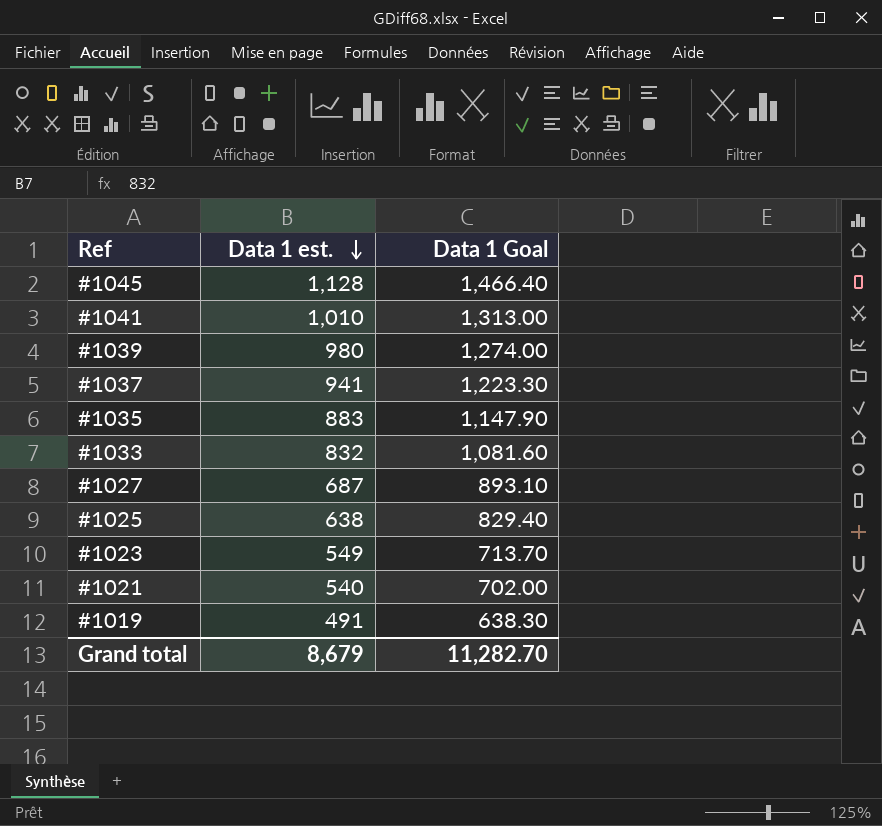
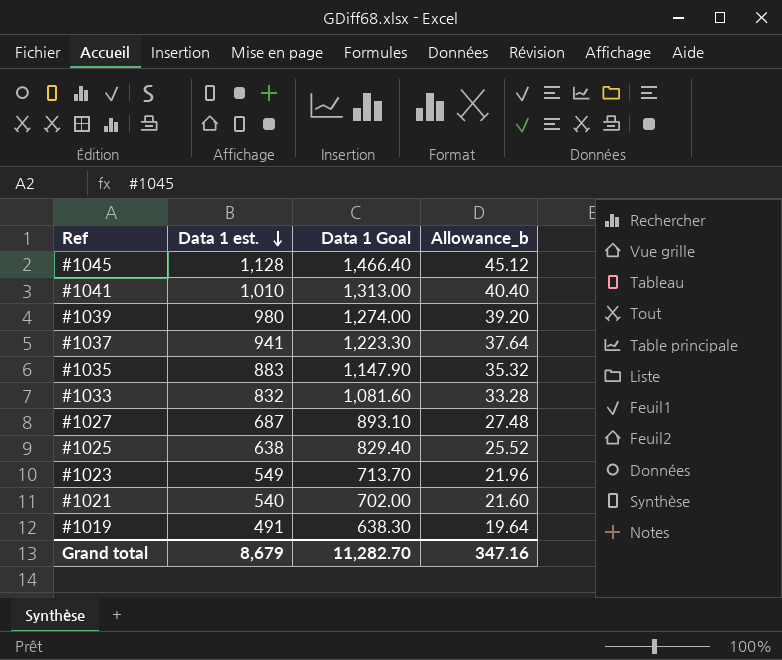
column Allowance_b | formula: none -> [Data 1 est.] * 0.04

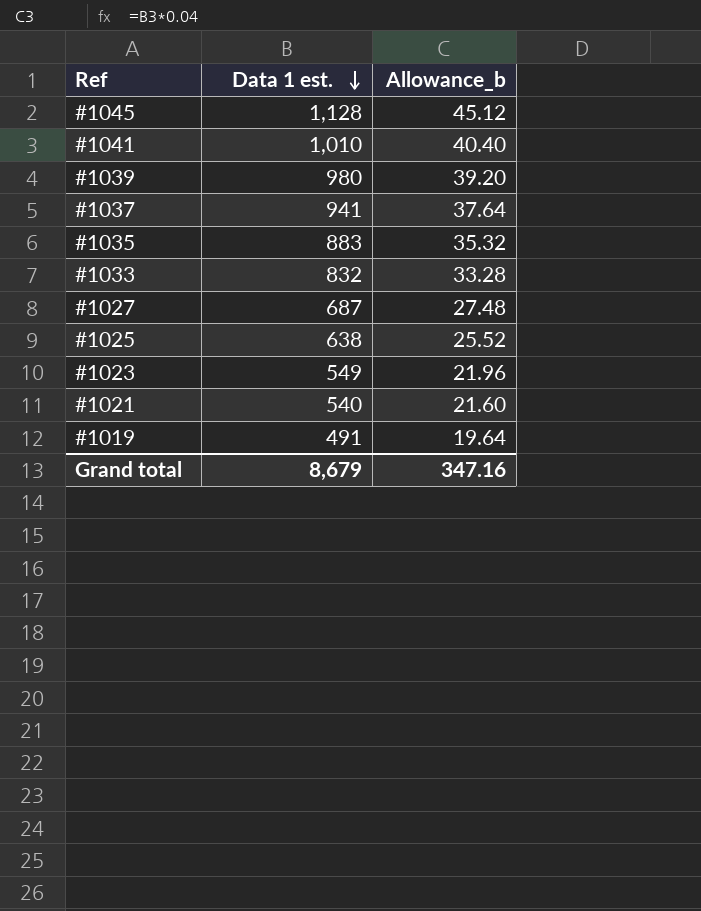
column Data 1 Goal | formula: [Data 1 est.] * 1.3 -> none

